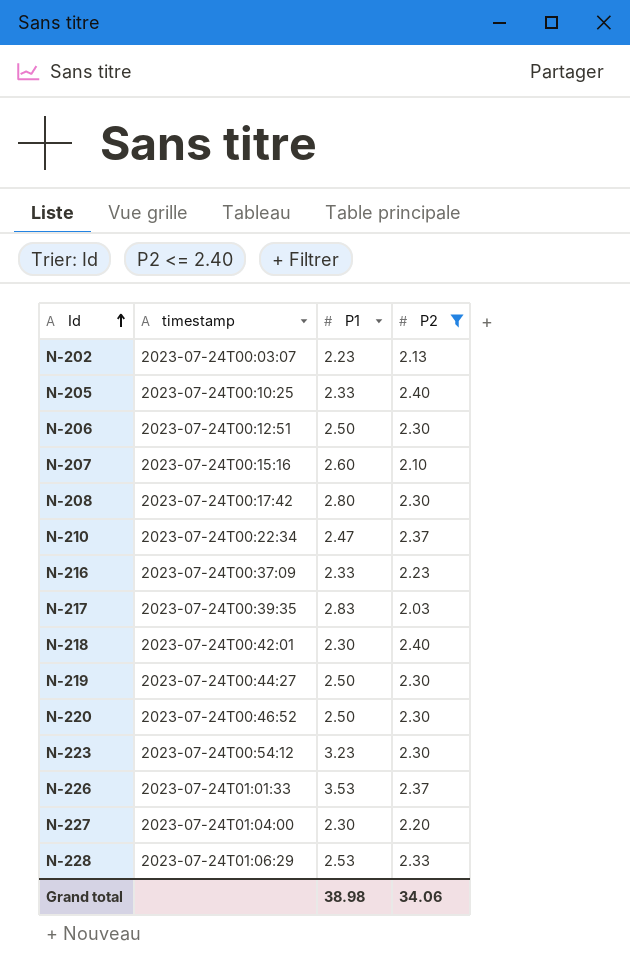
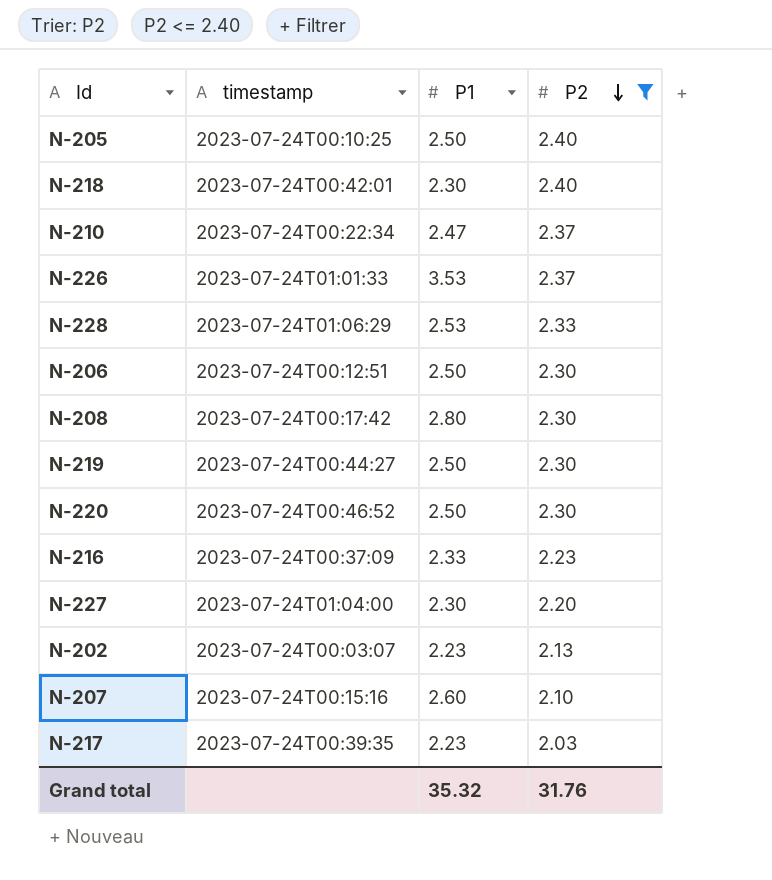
row order: Id ascending -> P2 descending
row N-223: 2023-07-24T00:54:12 | 3.23 | 2.30 -> none
N-205 | P1: 2.33 -> 2.50
N-217 | P1: 2.83 -> 2.23
Grand total | P1: 38.98 -> 35.32
Grand total | P2: 34.06 -> 31.76

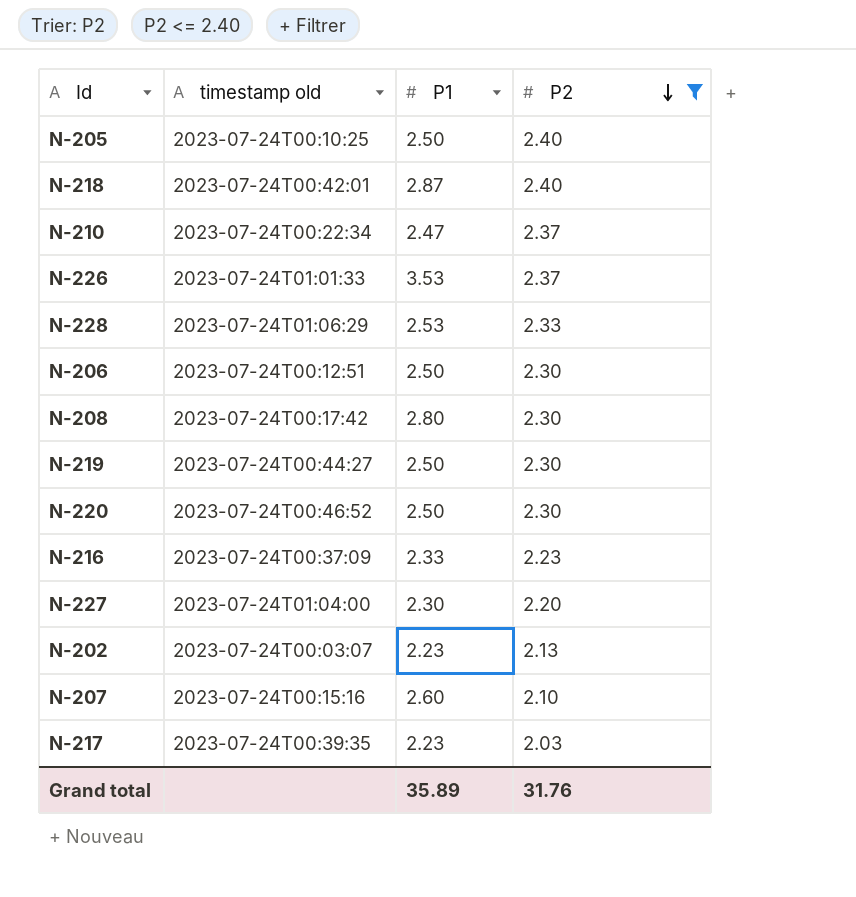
column name: timestamp -> timestamp old
N-218 | P1: 2.30 -> 2.87
Grand total | P1: 35.32 -> 35.89

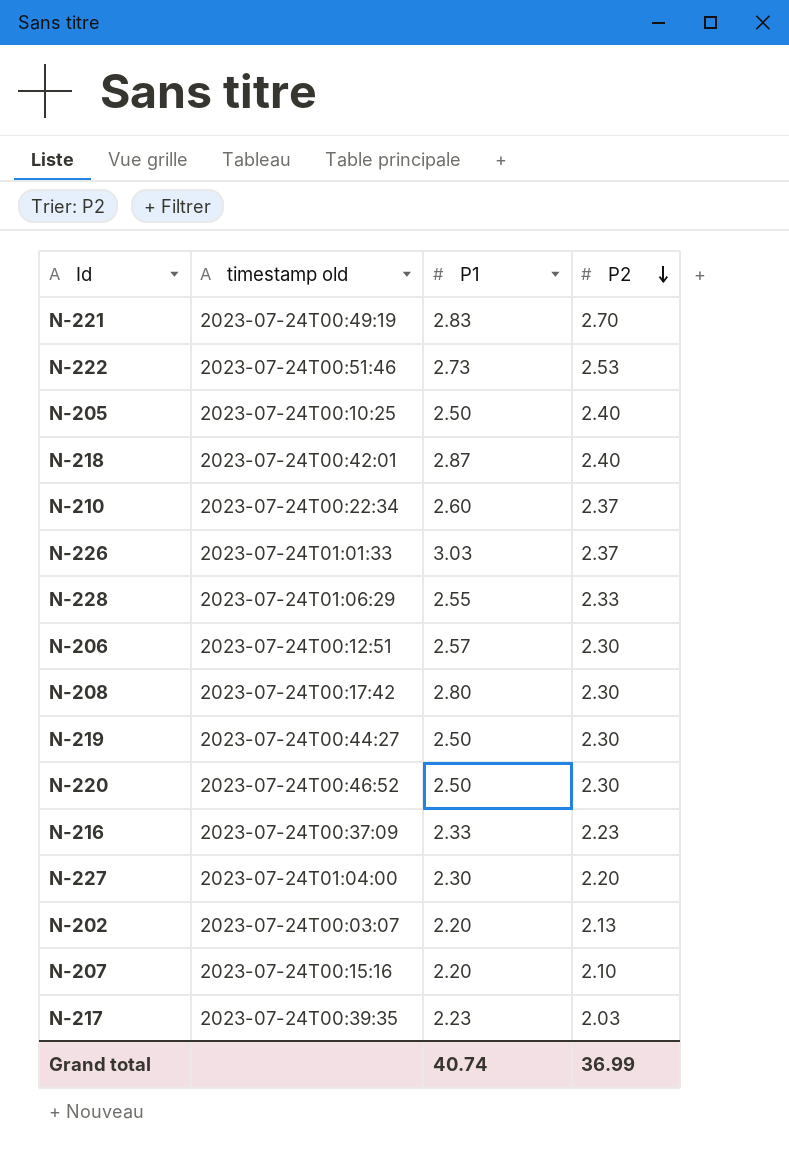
filter: P2 <= 2.40 -> none
N-210 | P1: 2.47 -> 2.60
N-226 | P1: 3.53 -> 3.03
N-228 | P1: 2.53 -> 2.55
N-206 | P1: 2.50 -> 2.57
N-202 | P1: 2.23 -> 2.20
N-207 | P1: 2.60 -> 2.20
Grand total | P1: 35.89 -> 40.74
Grand total | P2: 31.76 -> 36.99

